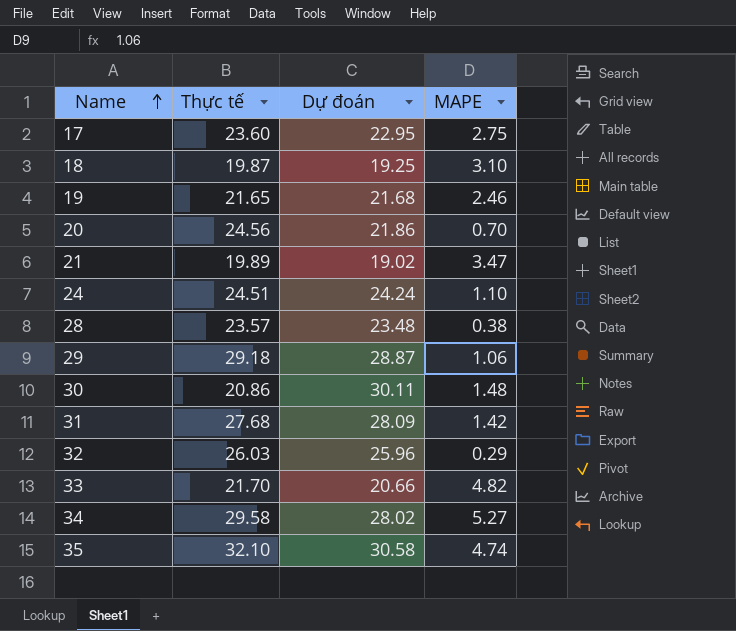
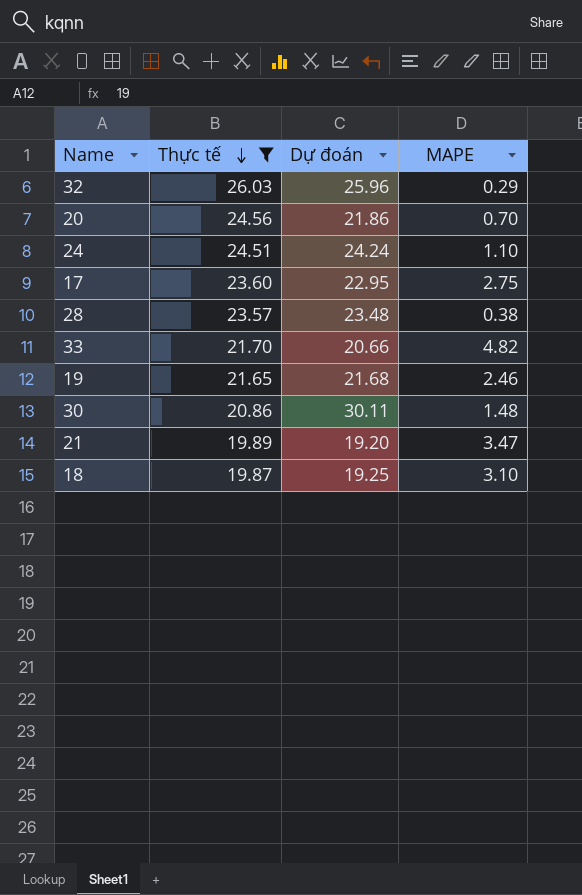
filter: none -> Thực tế <= 26.03
row order: Name ascending -> Thực tế descending
21 | Dự đoán: 19.02 -> 19.20

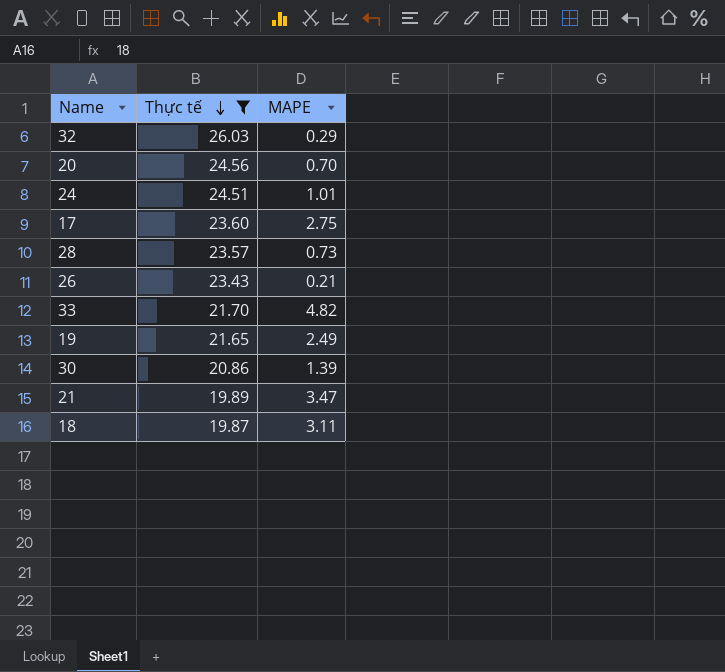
column Dự đoán | position: 3 -> none
24 | MAPE: 1.10 -> 1.01
28 | MAPE: 0.38 -> 0.73
row 26: none -> 23.43 | 0.21
19 | MAPE: 2.46 -> 2.49
30 | MAPE: 1.48 -> 1.39
18 | MAPE: 3.10 -> 3.11

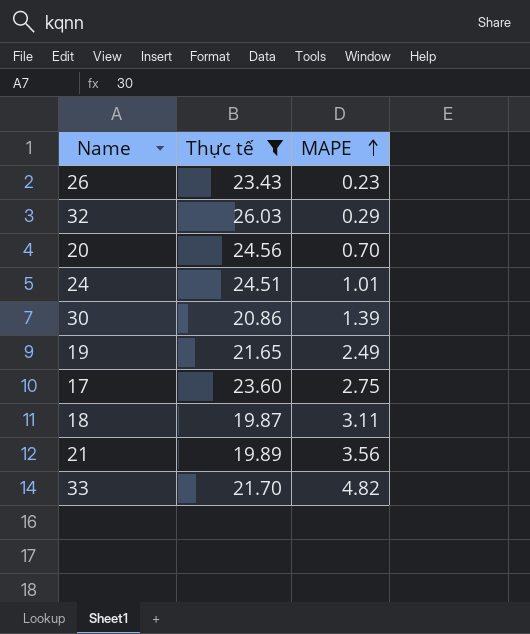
row order: Thực tế descending -> MAPE ascending
row 28: 23.57 | 0.73 -> none
26 | MAPE: 0.21 -> 0.23
21 | MAPE: 3.47 -> 3.56

